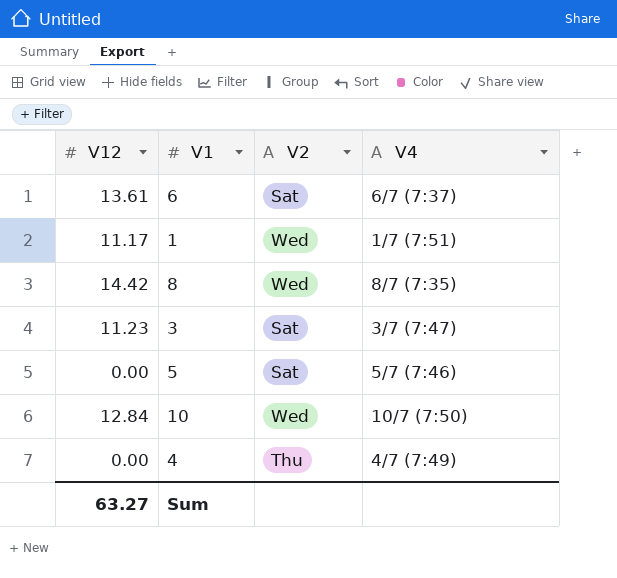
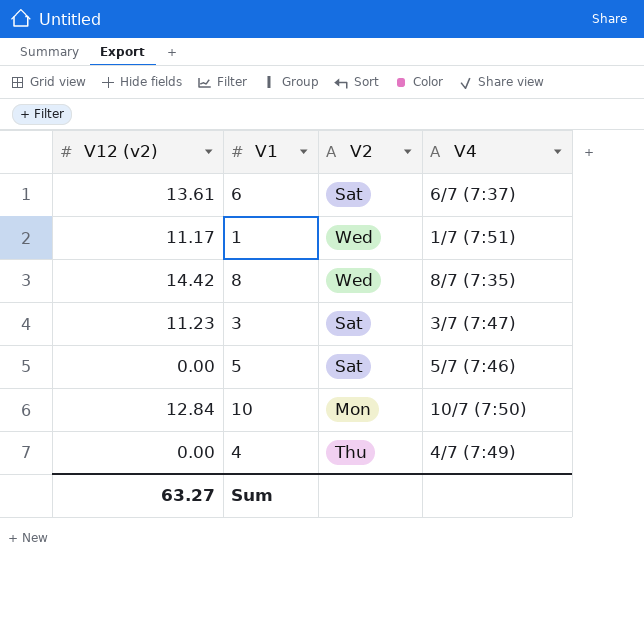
column name: V12 -> V12 (v2)
10 | V2: Wed -> Mon

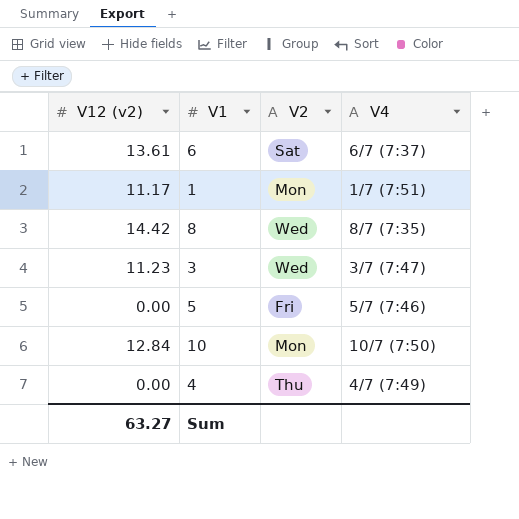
1 | V2: Wed -> Mon
3 | V2: Sat -> Wed
5 | V2: Sat -> Fri

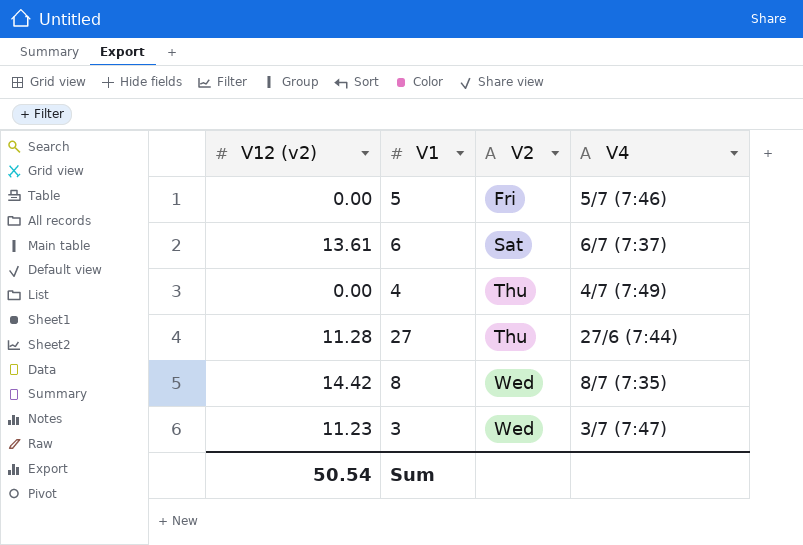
row order: none -> V2 ascending
row 1: 11.17 | Mon | 1/7 (7:51) -> none
row 10: 12.84 | Mon | 10/7 (7:50) -> none
row 27: none -> 11.28 | Thu | 27/6 (7:44)
Sum | V12 (v2): 63.27 -> 50.54

